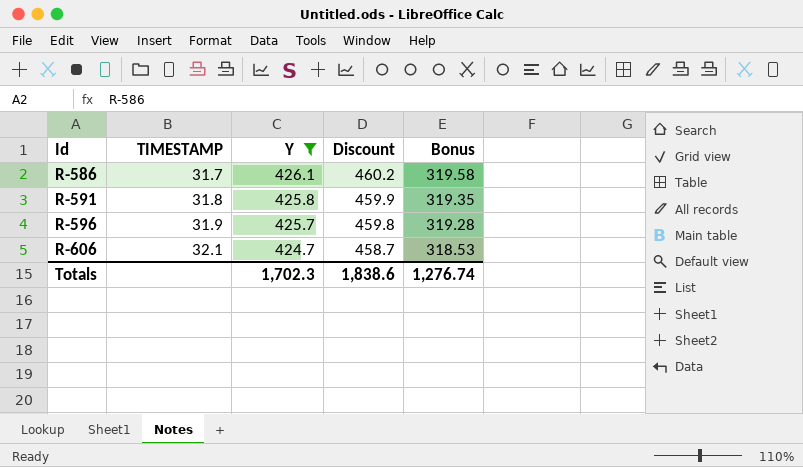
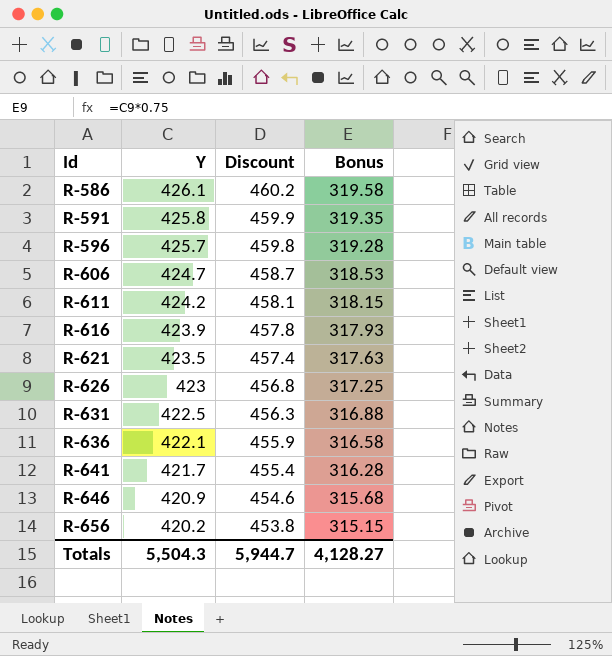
filter: Y >= 424.7 -> none
column TIMESTAMP | position: 2 -> none
Totals | Y: 1,702.3 -> 5,504.3
Totals | Discount: 1,838.6 -> 5,944.7
Totals | Bonus: 1,276.74 -> 4,128.27

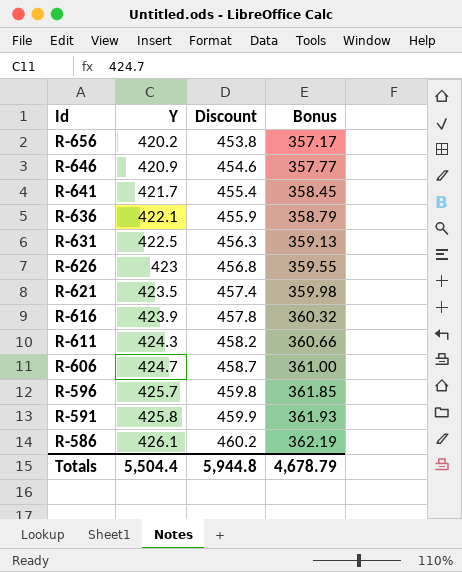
row order: Id ascending -> Id descending
column Bonus | formula: [Y] * 0.75 -> [Y] * 0.85
R-611 | Y: 424.2 -> 424.3
R-611 | Discount: 458.1 -> 458.2
Totals | Y: 5,504.3 -> 5,504.4
Totals | Discount: 5,944.7 -> 5,944.8
Totals | Bonus: 4,128.27 -> 4,678.79

